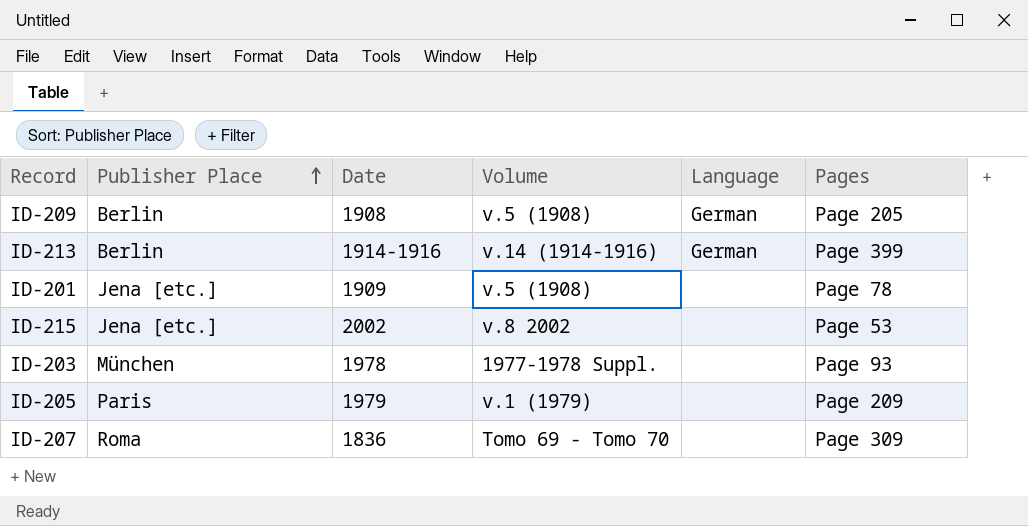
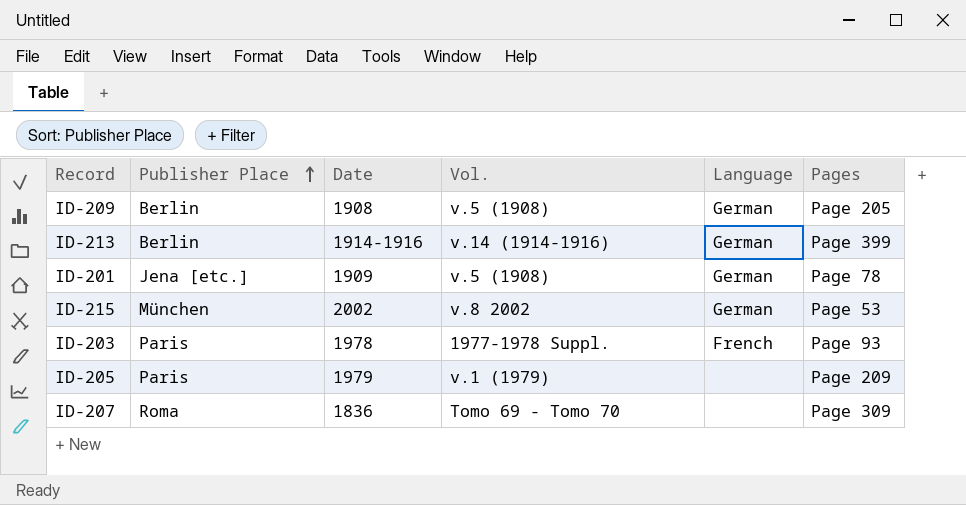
column name: Volume -> Vol.
ID-201 | Language: none -> German
ID-215 | Publisher Place: Jena [etc.] -> München
ID-215 | Language: none -> German
ID-203 | Publisher Place: München -> Paris
ID-203 | Language: none -> French

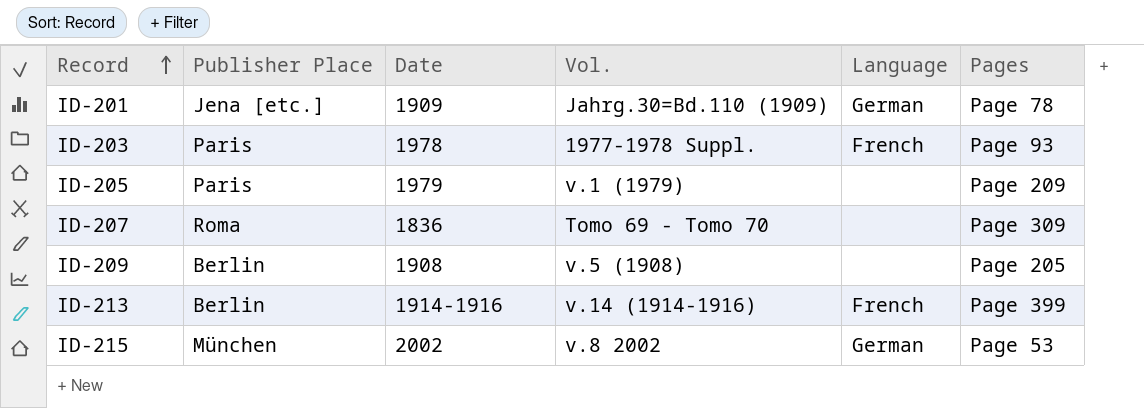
row order: Publisher Place ascending -> Record ascending
ID-201 | Vol.: v.5 (1908) -> Jahrg.30=Bd.110 (1909)
ID-209 | Language: German -> none
ID-213 | Language: German -> French

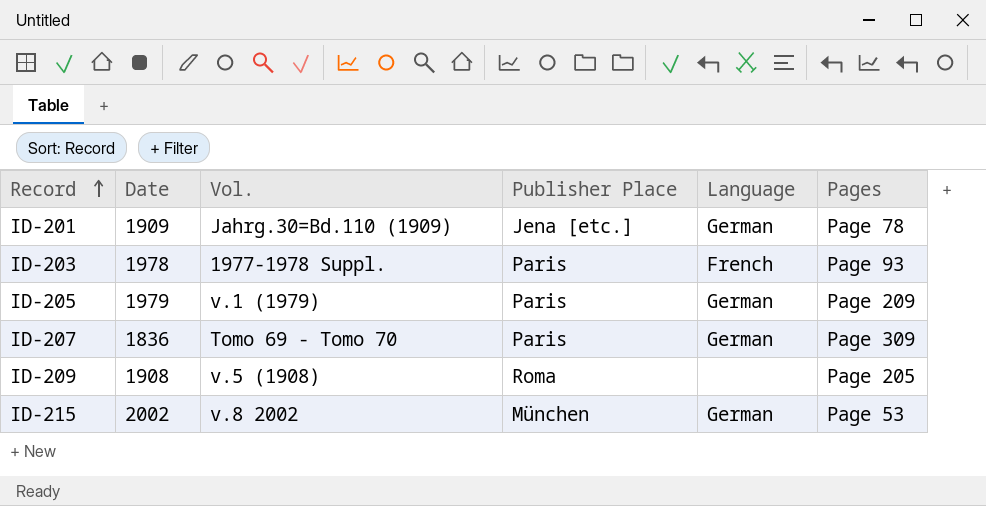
column Publisher Place | position: 2 -> 4
row ID-213: Berlin | 1914-1916 | v.14 (1914-1916) | French | Page 399 -> none
ID-205 | Language: none -> German
ID-207 | Publisher Place: Roma -> Paris
ID-207 | Language: none -> German
ID-209 | Publisher Place: Berlin -> Roma

